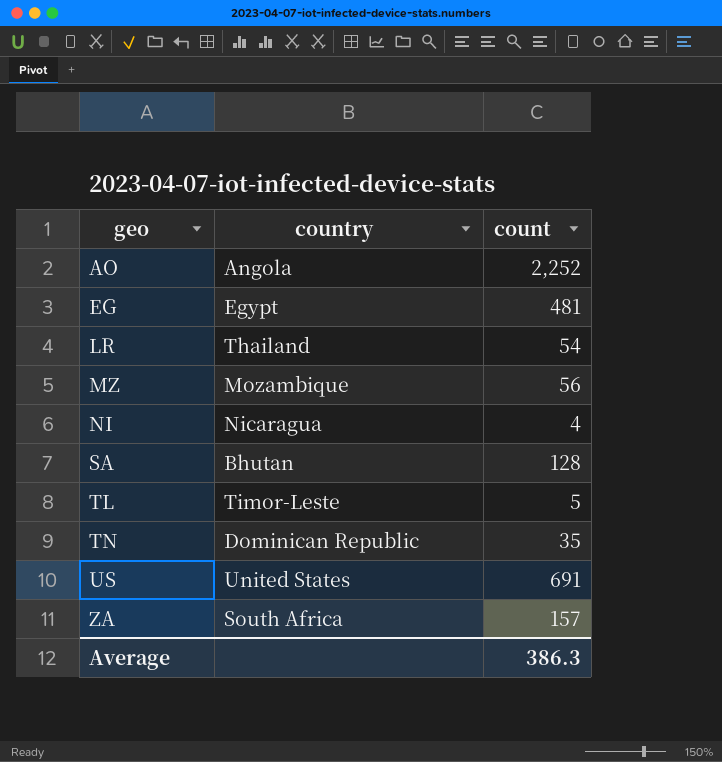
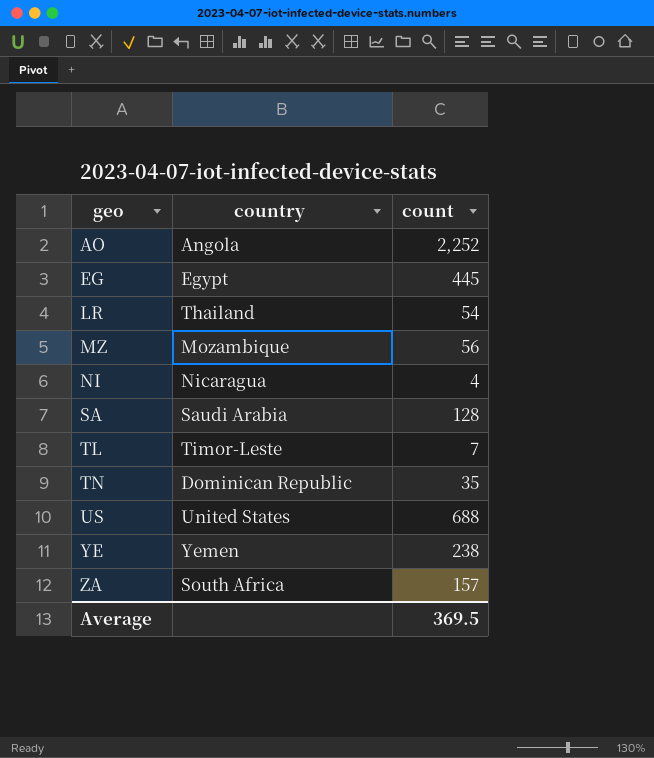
EG | count: 481 -> 445
SA | country: Bhutan -> Saudi Arabia
TL | count: 5 -> 7
US | count: 691 -> 688
row YE: none -> Yemen | 238
Average | count: 386.3 -> 369.5

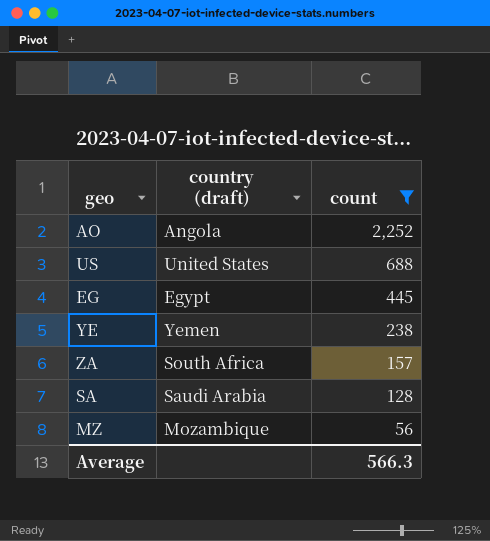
filter: none -> count >= 56
row order: geo ascending -> count descending
column name: country -> country (draft)
Average | count: 369.5 -> 566.3

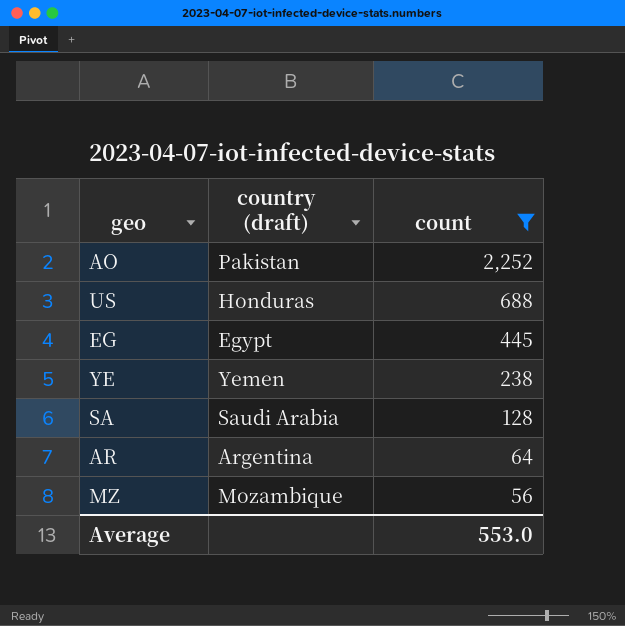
row ZA: South Africa | 157 -> none
AO | country (draft): Angola -> Pakistan
US | country (draft): United States -> Honduras
row AR: none -> Argentina | 64
Average | count: 566.3 -> 553.0

